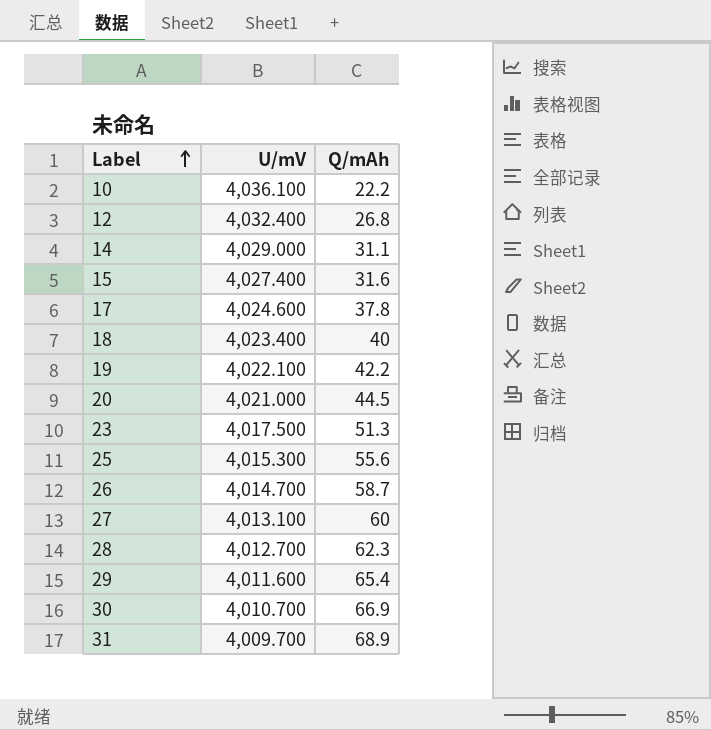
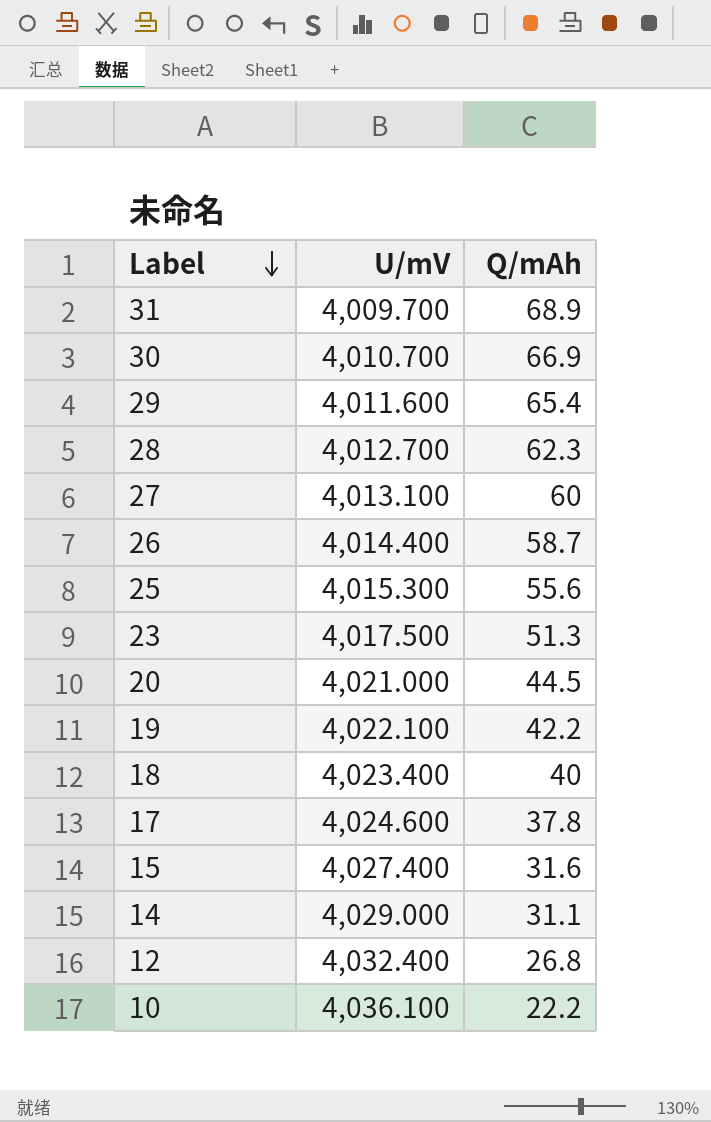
row order: Label ascending -> Label descending
26 | U/mV: 4,014.700 -> 4,014.400

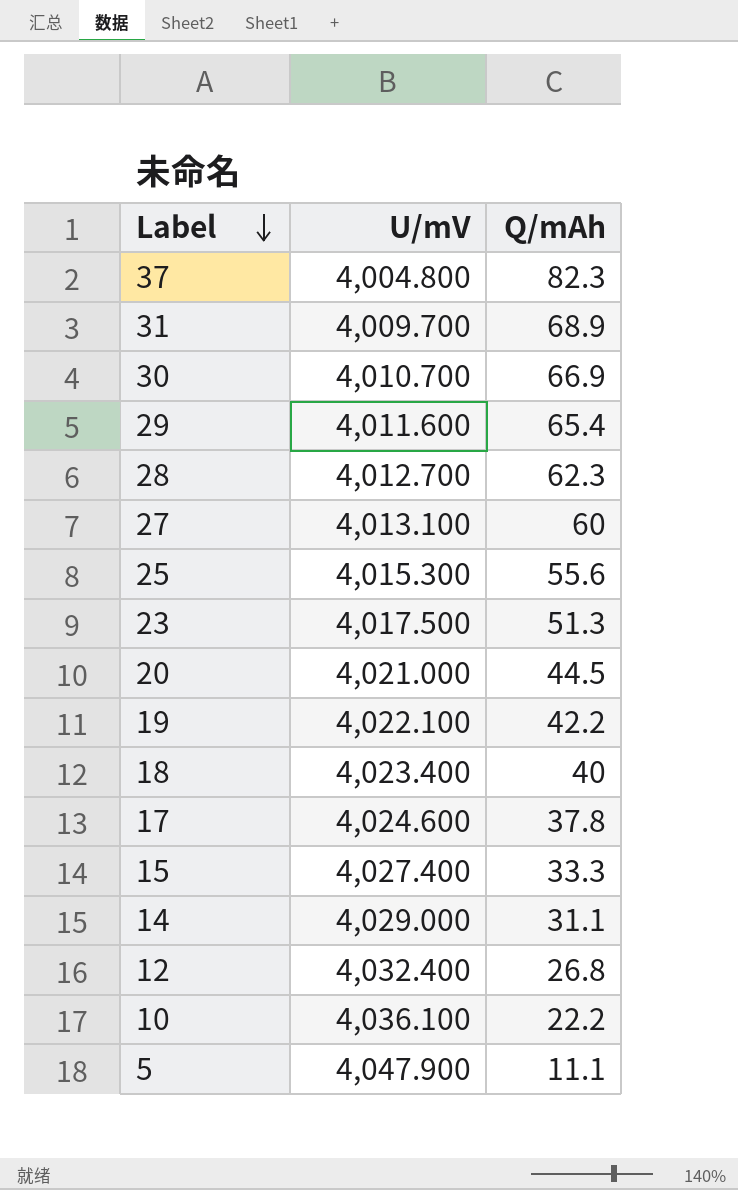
row 26: 4,014.400 | 58.7 -> none
row 37: none -> 4,004.800 | 82.3
15 | Q/mAh: 31.6 -> 33.3
row 5: none -> 4,047.900 | 11.1

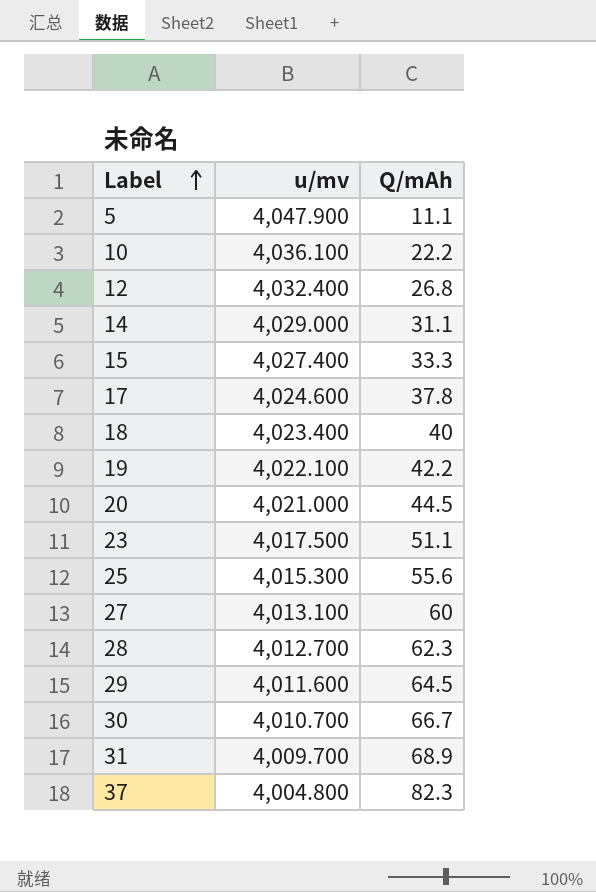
row order: Label descending -> Label ascending
column name: U/mV -> u/mv
23 | Q/mAh: 51.3 -> 51.1
29 | Q/mAh: 65.4 -> 64.5
30 | Q/mAh: 66.9 -> 66.7

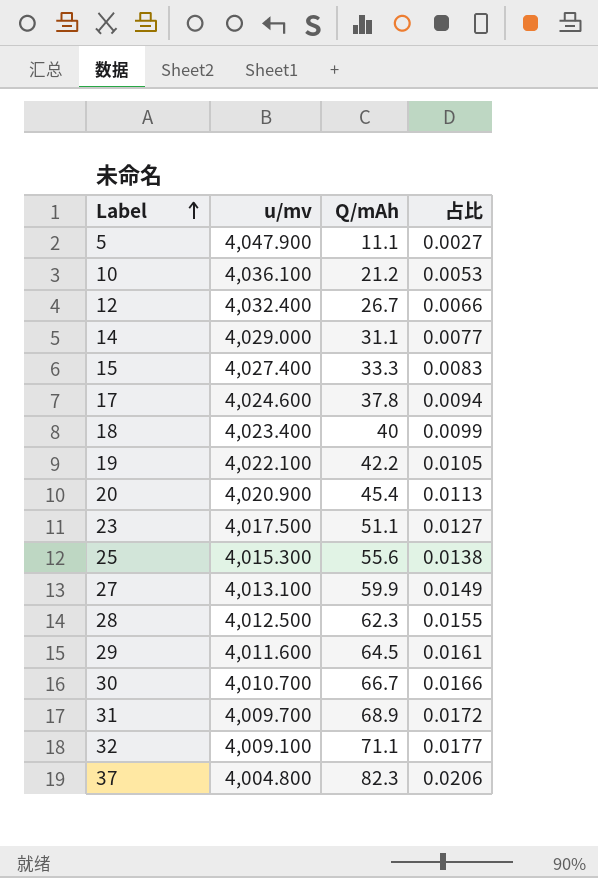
column 占比 | formula: none -> [Q/mAh] / [u/mv]
10 | Q/mAh: 22.2 -> 21.2
12 | Q/mAh: 26.8 -> 26.7
20 | u/mv: 4,021.000 -> 4,020.900
20 | Q/mAh: 44.5 -> 45.4
27 | Q/mAh: 60 -> 59.9
28 | u/mv: 4,012.700 -> 4,012.500
row 32: none -> 4,009.100 | 71.1 | 0.0177

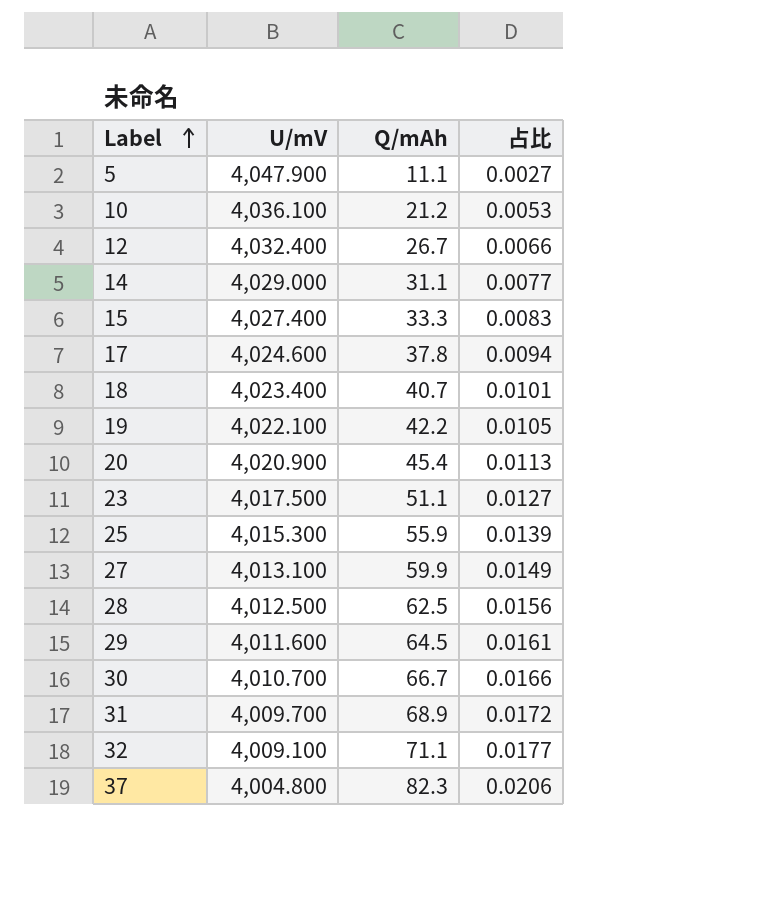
column name: u/mv -> U/mV
18 | Q/mAh: 40 -> 40.7
18 | 占比: 0.0099 -> 0.0101
25 | Q/mAh: 55.6 -> 55.9
25 | 占比: 0.0138 -> 0.0139
28 | Q/mAh: 62.3 -> 62.5
28 | 占比: 0.0155 -> 0.0156

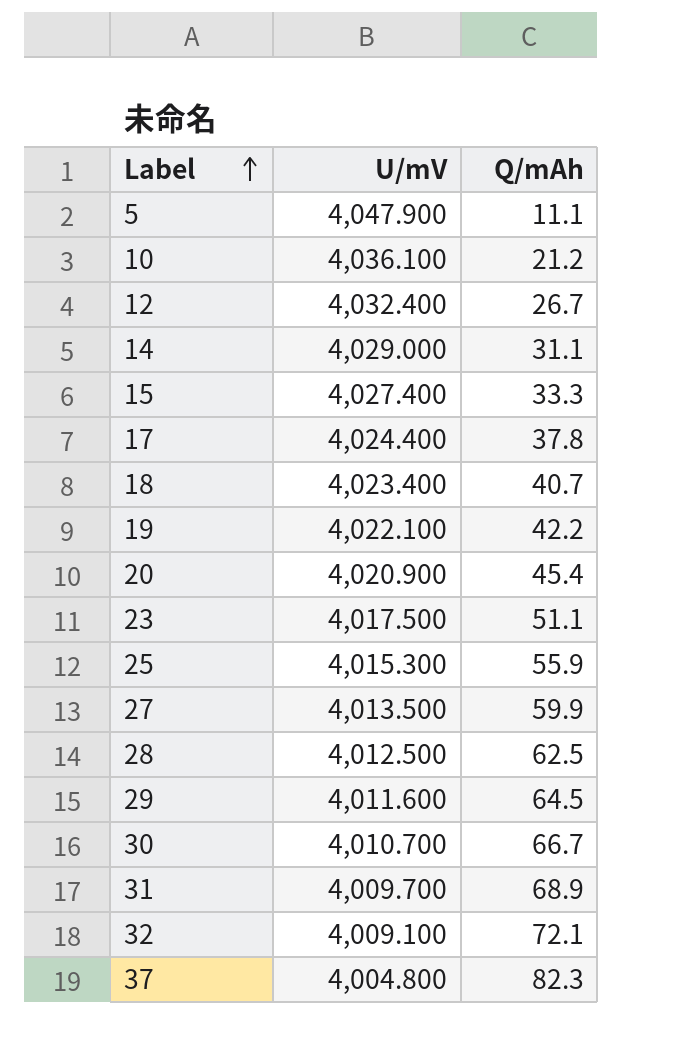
column 占比 | formula: [Q/mAh] / [U/mV] -> none
17 | U/mV: 4,024.600 -> 4,024.400
27 | U/mV: 4,013.100 -> 4,013.500
32 | Q/mAh: 71.1 -> 72.1

